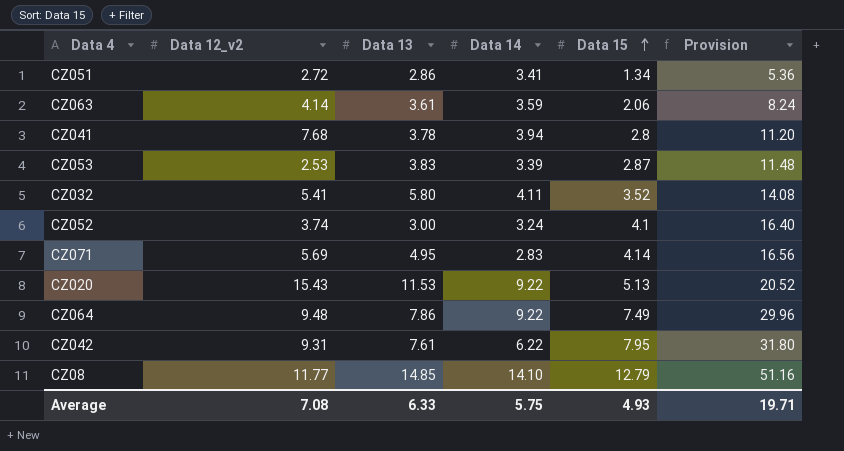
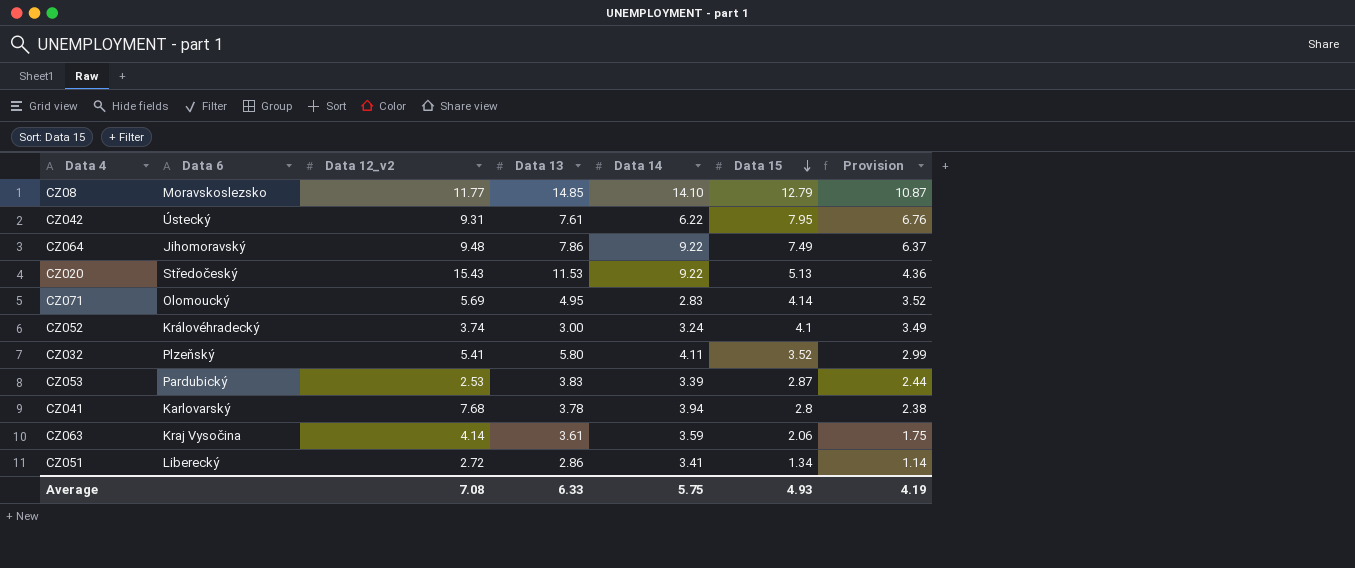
row order: Data 15 ascending -> Data 15 descending
column Data 6 | position: none -> 2
column Provision | formula: [Data 15] * 4 -> [Data 15] * 0.85
Average | Provision: 19.71 -> 4.19

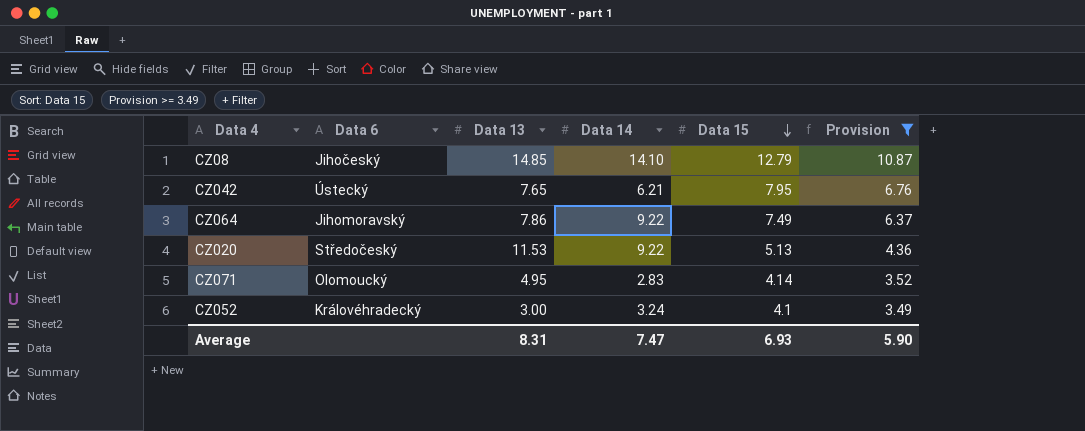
filter: none -> Provision >= 3.49
column Data 12_v2 | position: 3 -> none
CZ08 | Data 6: Moravskoslezsko -> Jihočeský
CZ042 | Data 13: 7.61 -> 7.65
CZ042 | Data 14: 6.22 -> 6.21
Average | Data 13: 6.33 -> 8.31
Average | Data 14: 5.75 -> 7.47
Average | Data 15: 4.93 -> 6.93
Average | Provision: 4.19 -> 5.90

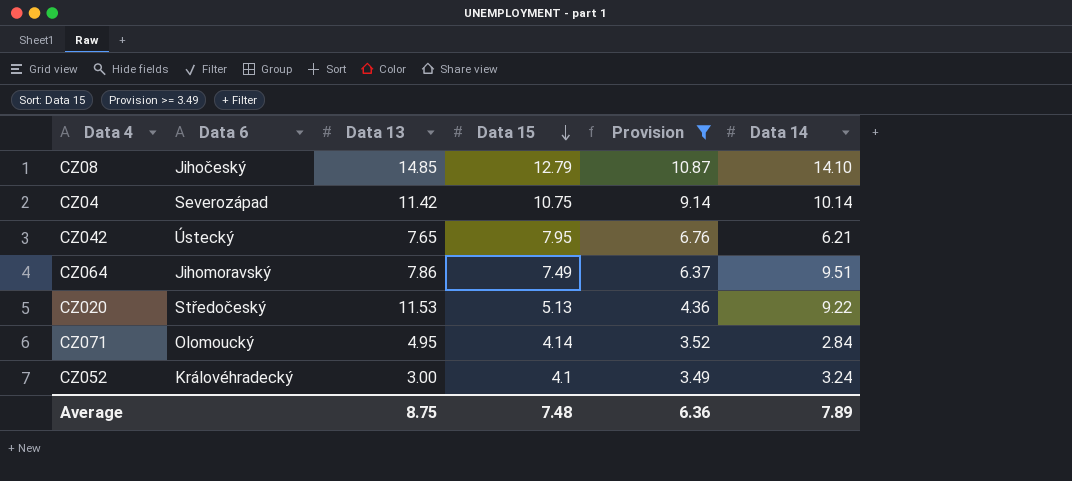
column Data 14 | position: 4 -> 6
row CZ04: none -> Severozápad | 11.42 | 10.75 | 9.14 | 10.14
CZ064 | Data 14: 9.22 -> 9.51
CZ071 | Data 14: 2.83 -> 2.84
Average | Data 13: 8.31 -> 8.75
Average | Data 15: 6.93 -> 7.48
Average | Provision: 5.90 -> 6.36
Average | Data 14: 7.47 -> 7.89

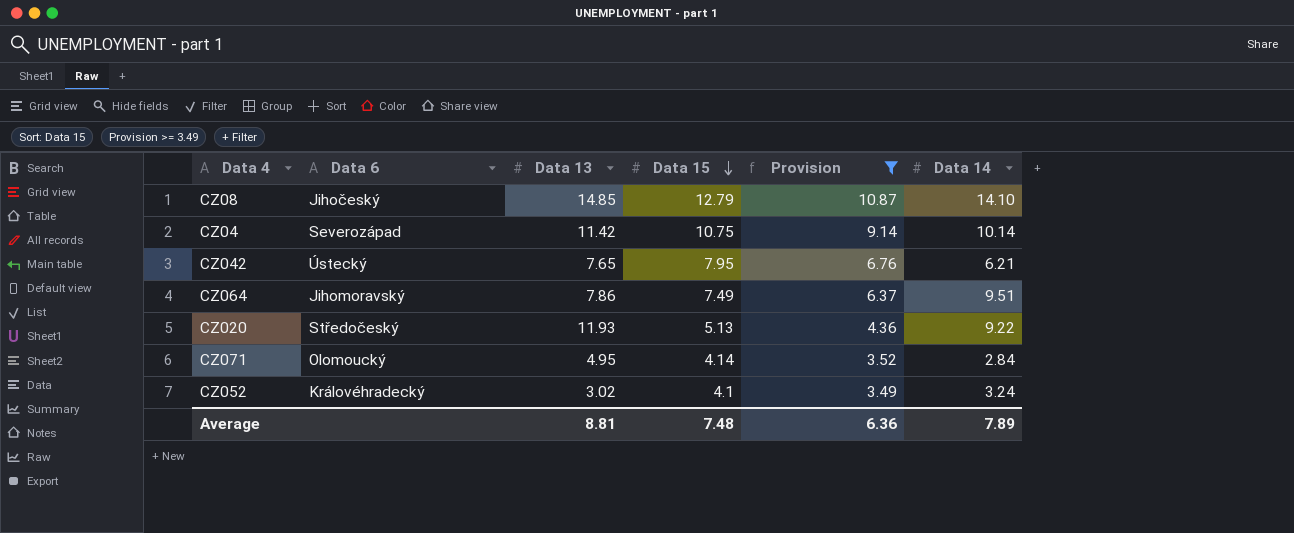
CZ020 | Data 13: 11.53 -> 11.93
CZ052 | Data 13: 3.00 -> 3.02
Average | Data 13: 8.75 -> 8.81

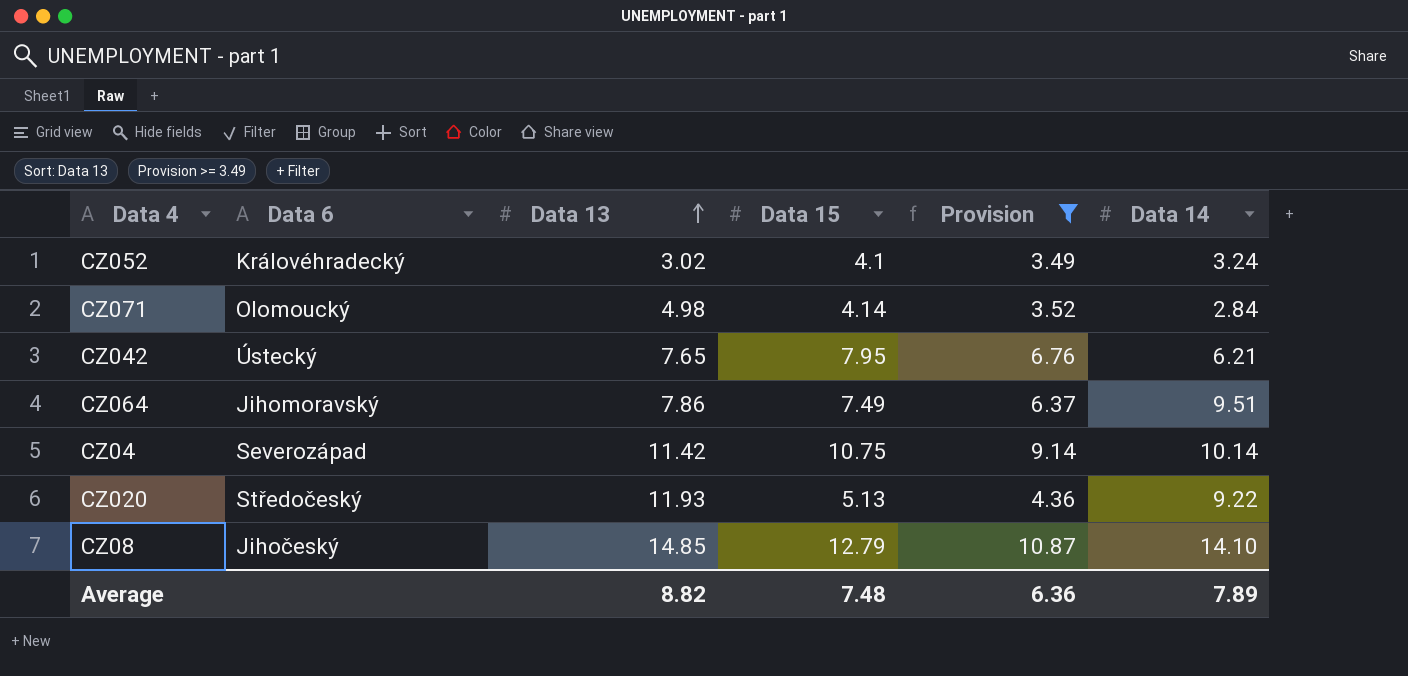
row order: Data 15 descending -> Data 13 ascending
CZ071 | Data 13: 4.95 -> 4.98
Average | Data 13: 8.81 -> 8.82

